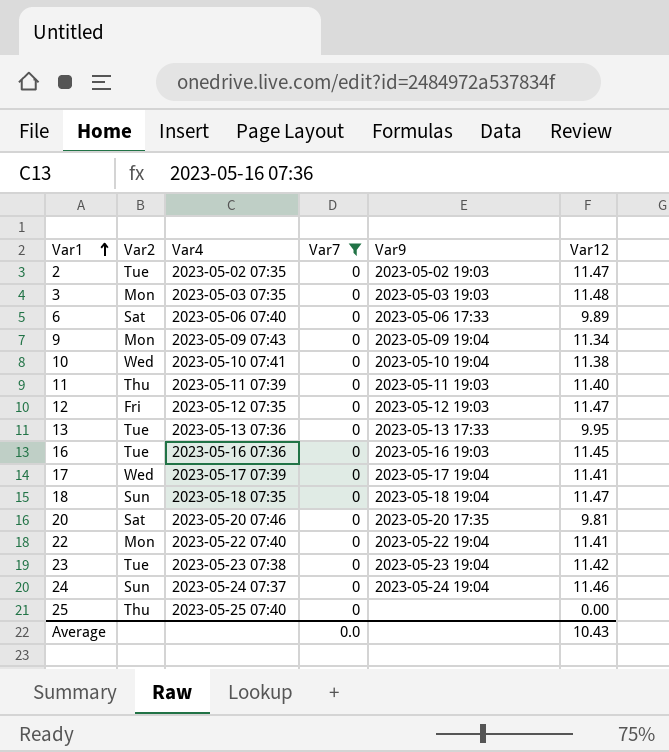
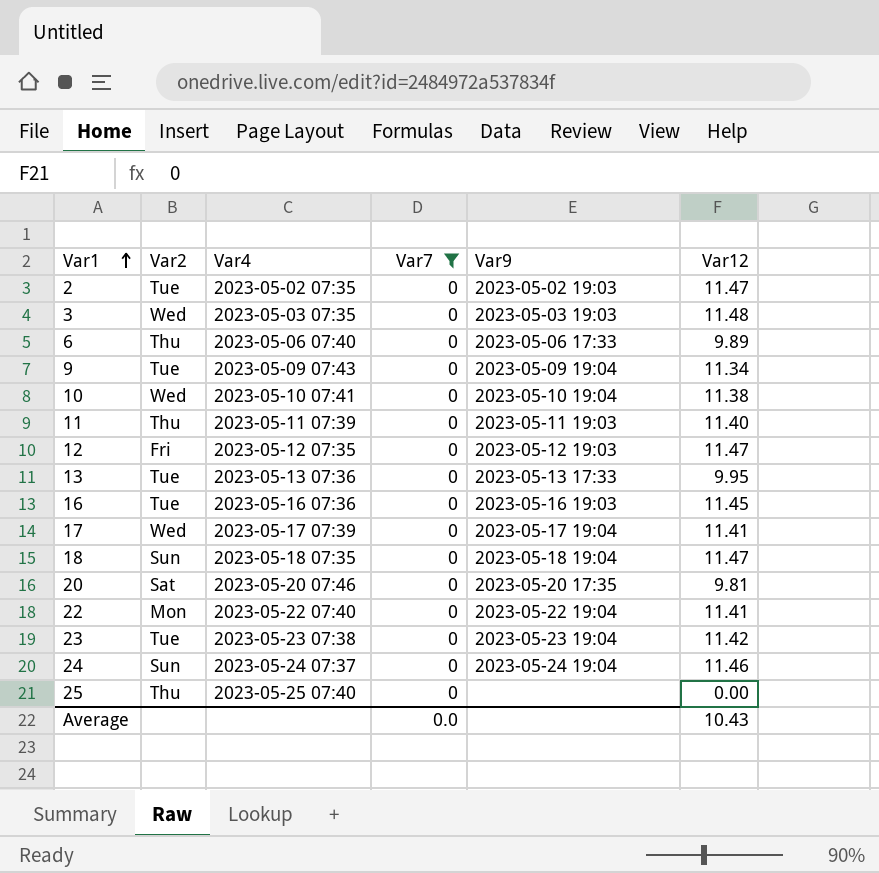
3 | Var2: Mon -> Wed
6 | Var2: Sat -> Thu
9 | Var2: Mon -> Tue

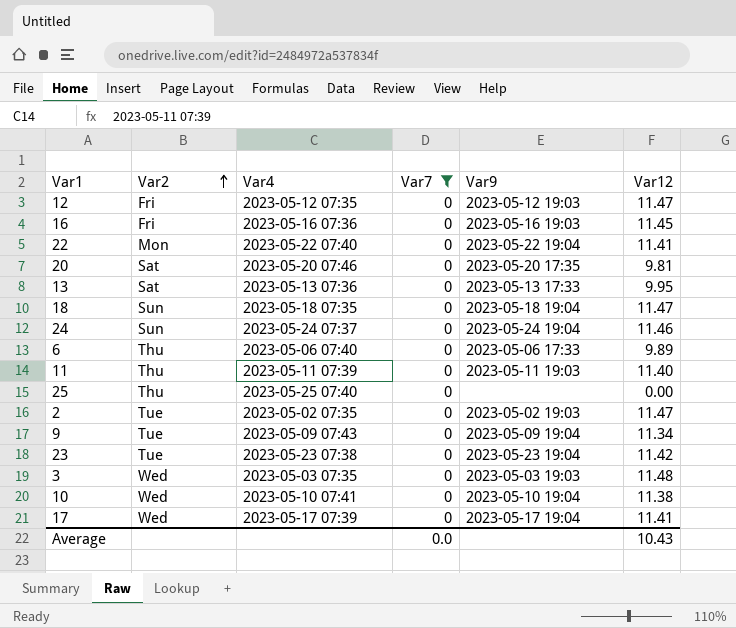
row order: Var1 ascending -> Var2 ascending
16 | Var2: Tue -> Fri
13 | Var2: Tue -> Sat

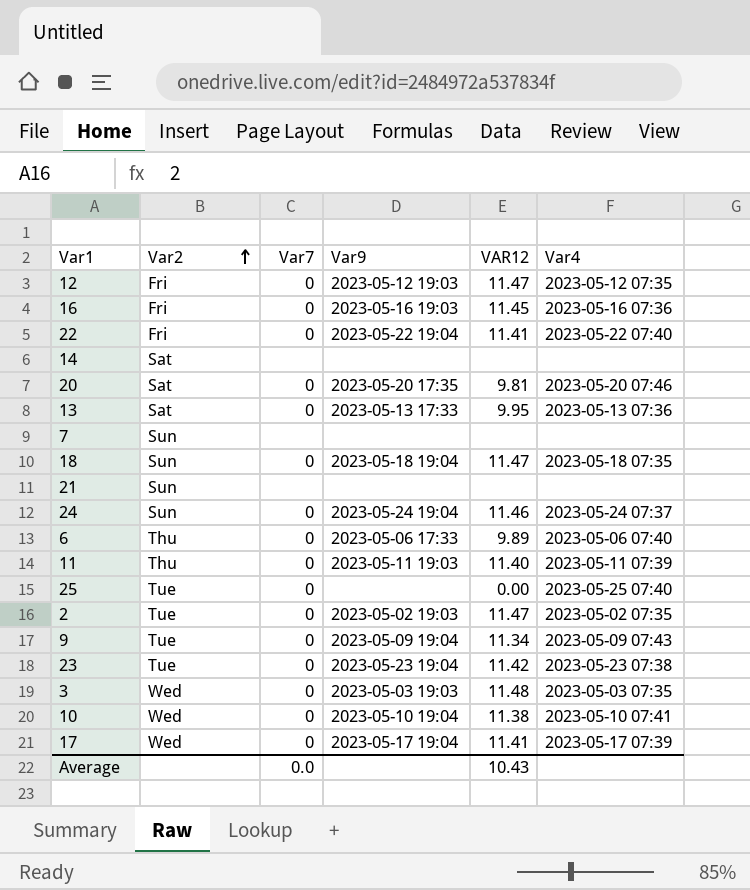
filter: Var7 = 0 -> none
column name: Var12 -> VAR12
column Var4 | position: 3 -> 6
22 | Var2: Mon -> Fri
25 | Var2: Thu -> Tue

